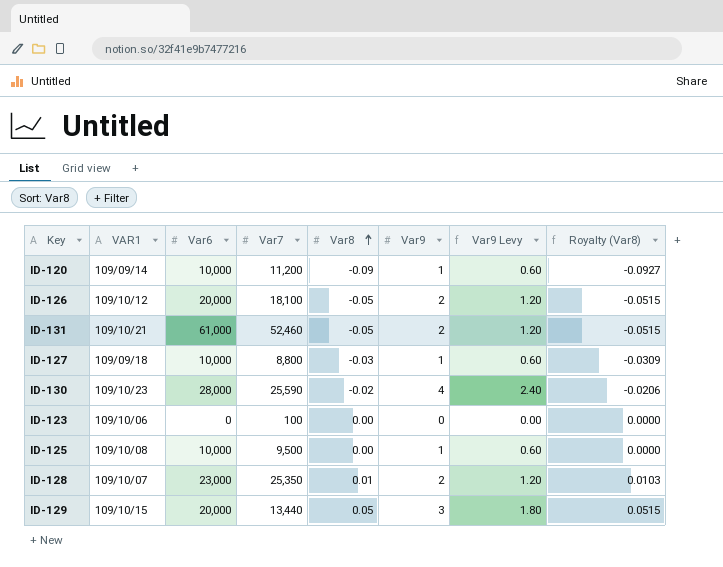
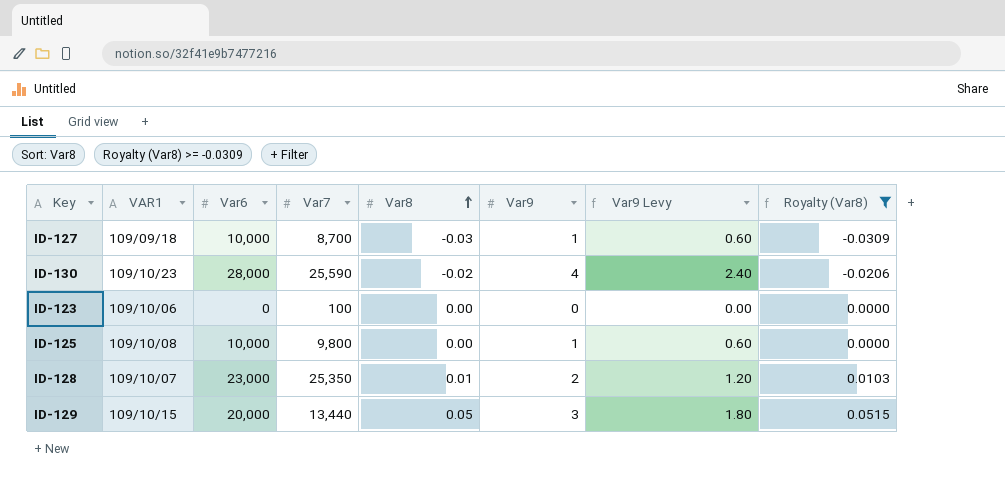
filter: none -> Royalty (Var8) >= -0.0309
ID-127 | Var7: 8,800 -> 8,700
ID-125 | Var7: 9,500 -> 9,800

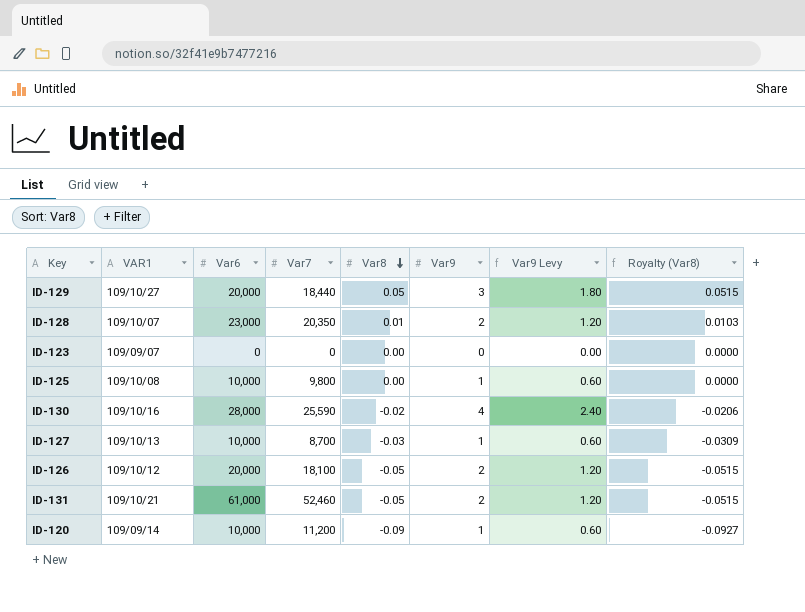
filter: Royalty (Var8) >= -0.0309 -> none
row order: Var8 ascending -> Var8 descending
ID-129 | VAR1: 109/10/15 -> 109/10/27
ID-129 | Var7: 13,440 -> 18,440
ID-128 | Var7: 25,350 -> 20,350
ID-123 | VAR1: 109/10/06 -> 109/09/07
ID-123 | Var7: 100 -> 0
ID-130 | VAR1: 109/10/23 -> 109/10/16
ID-127 | VAR1: 109/09/18 -> 109/10/13

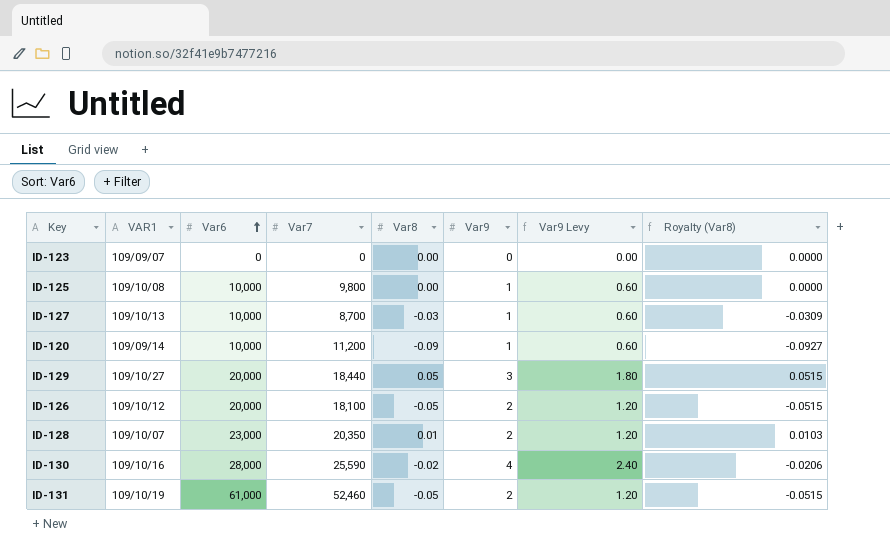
row order: Var8 descending -> Var6 ascending
ID-131 | VAR1: 109/10/21 -> 109/10/19

